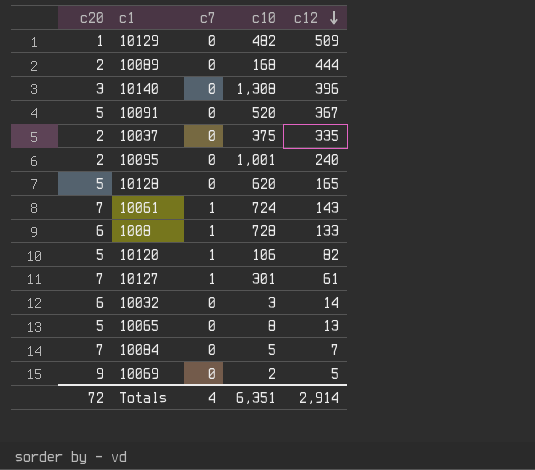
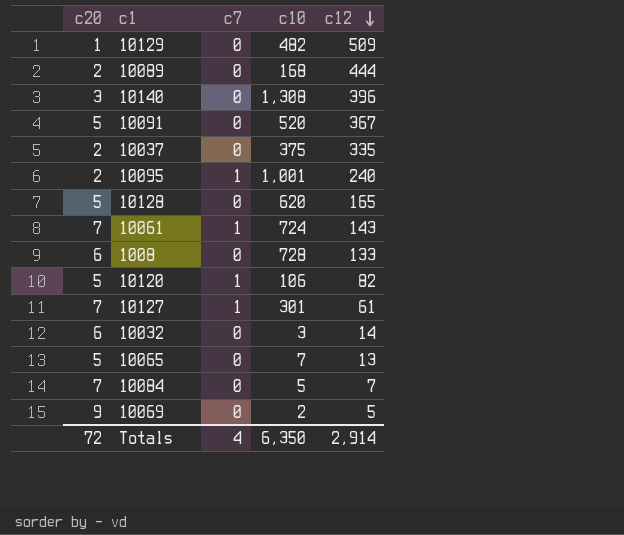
10095 | c7: 0 -> 1
1008 | c7: 1 -> 0
10065 | c10: 8 -> 7
Totals | c10: 6,351 -> 6,350

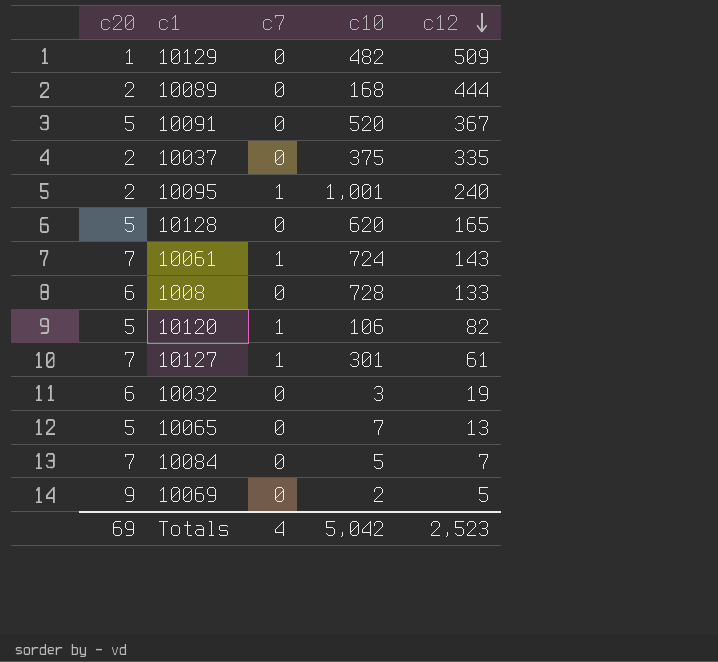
row 10140: 3 | 0 | 1,308 | 396 -> none
10032 | c12: 14 -> 19
Totals | c20: 72 -> 69
Totals | c10: 6,350 -> 5,042
Totals | c12: 2,914 -> 2,523

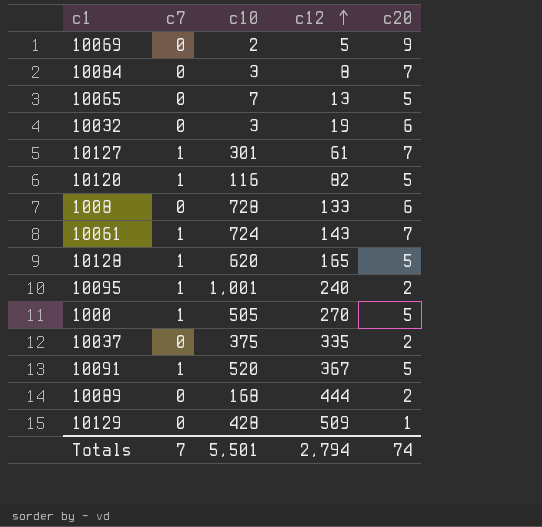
row order: c12 descending -> c12 ascending
column c20 | position: 1 -> 5
10084 | c10: 5 -> 3
10084 | c12: 7 -> 8
10120 | c10: 106 -> 116
10128 | c7: 0 -> 1
row 1000: none -> 1 | 505 | 270 | 5
10091 | c7: 0 -> 1
10129 | c10: 482 -> 428
Totals | c7: 4 -> 7
Totals | c10: 5,042 -> 5,501
Totals | c12: 2,523 -> 2,794
Totals | c20: 69 -> 74

